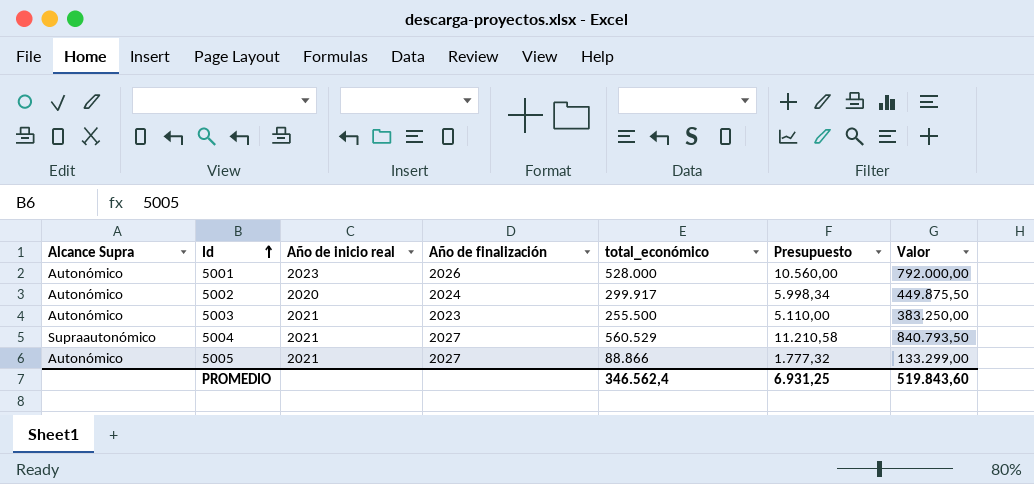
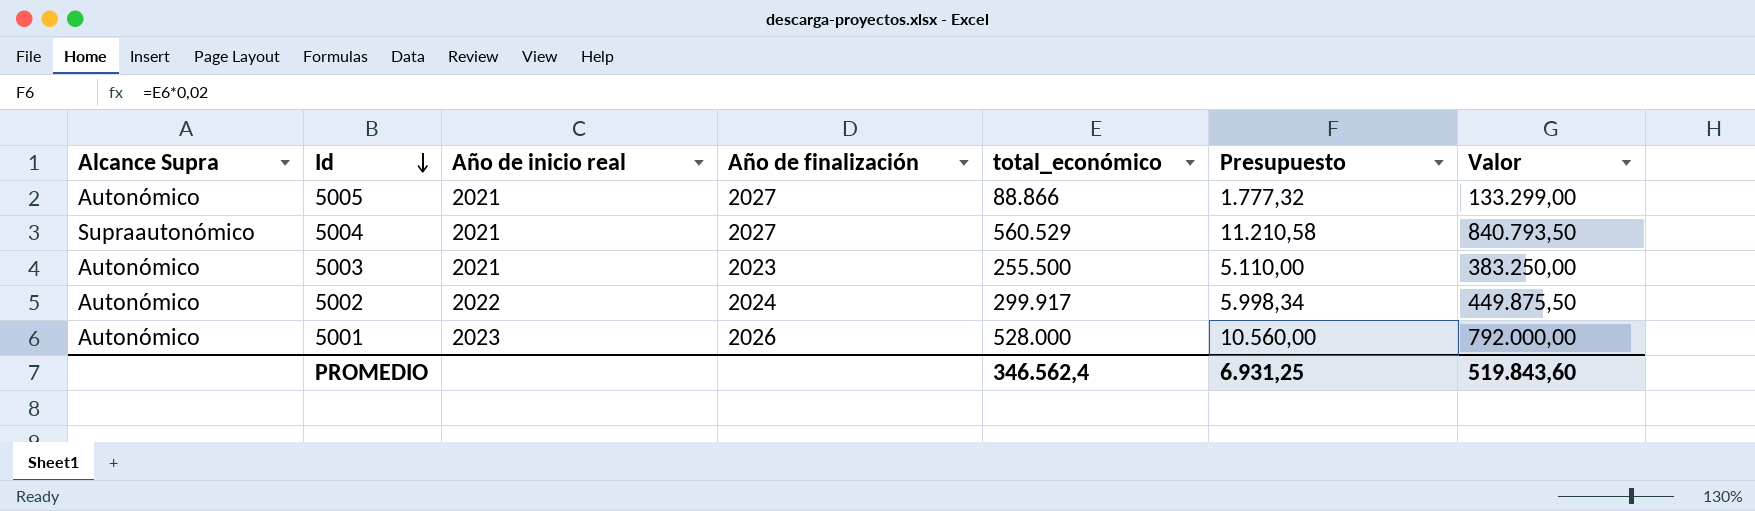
row order: Id ascending -> Id descending
5002 | Año de inicio real: 2020 -> 2022

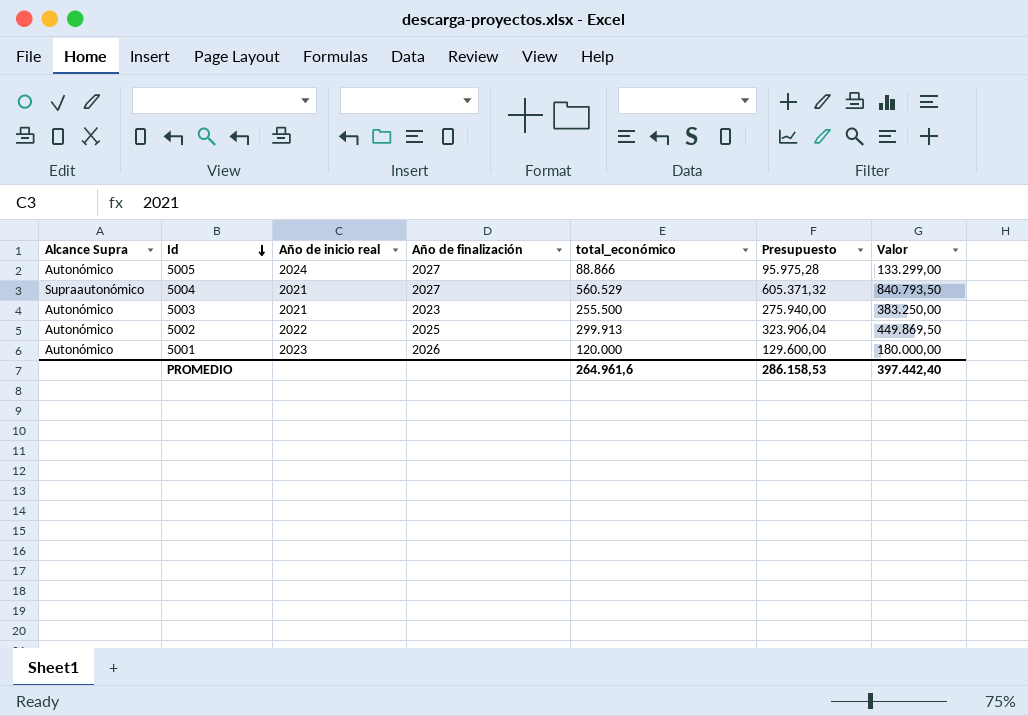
column Presupuesto | formula: [total_económico] * 0,02 -> [total_económico] * 1,08
5005 | Año de inicio real: 2021 -> 2024
5002 | Año de finalización: 2024 -> 2025
5002 | total_económico: 299.917 -> 299.913
5002 | Valor: 449.875,50 -> 449.869,50
5001 | total_económico: 528.000 -> 120.000
5001 | Valor: 792.000,00 -> 180.000,00
PROMEDIO | total_económico: 346.562,4 -> 264.961,6
PROMEDIO | Presupuesto: 6.931,25 -> 286.158,53
PROMEDIO | Valor: 519.843,60 -> 397.442,40

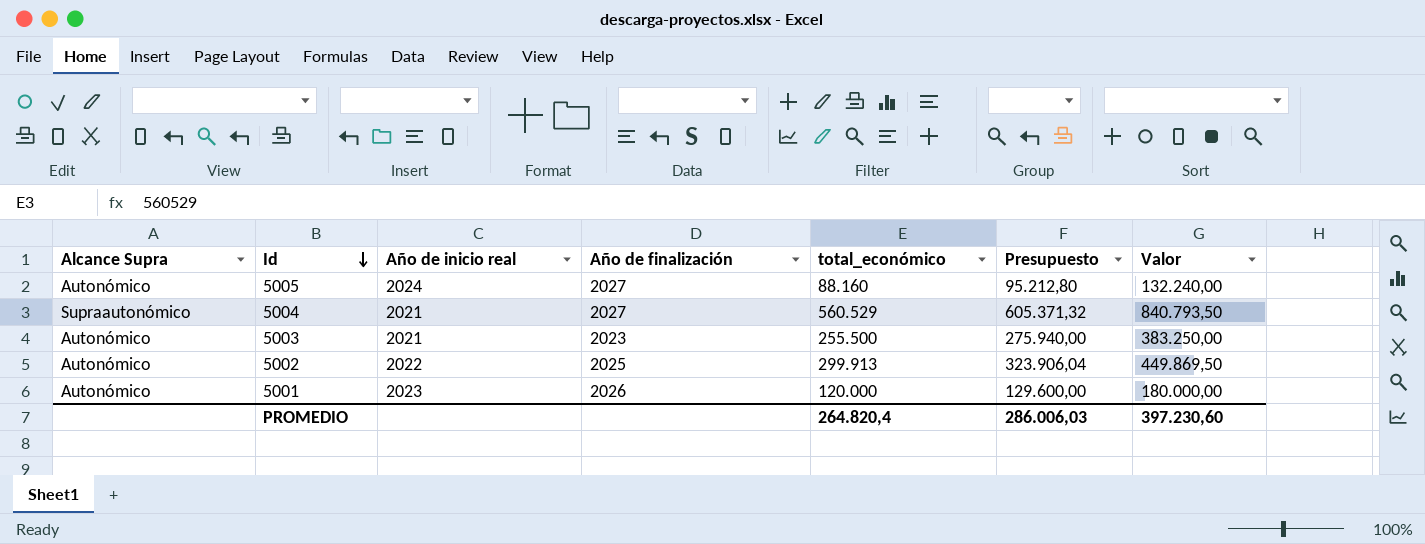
5005 | total_económico: 88.866 -> 88.160
5005 | Presupuesto: 95.975,28 -> 95.212,80
5005 | Valor: 133.299,00 -> 132.240,00
PROMEDIO | total_económico: 264.961,6 -> 264.820,4
PROMEDIO | Presupuesto: 286.158,53 -> 286.006,03
PROMEDIO | Valor: 397.442,40 -> 397.230,60

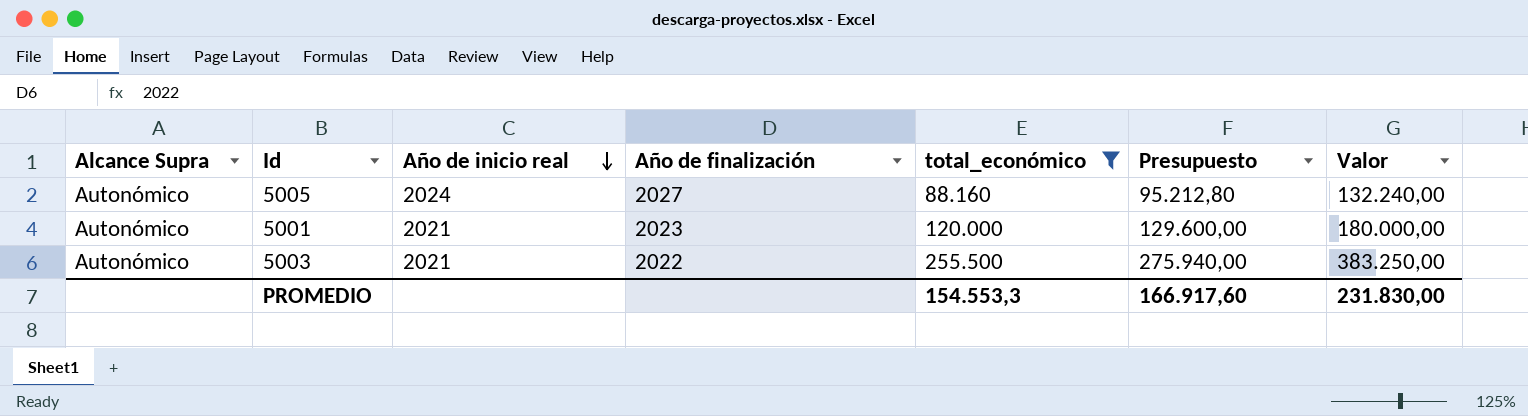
filter: none -> total_económico <= 255.500
row order: Id descending -> Año de inicio real descending
5001 | Año de inicio real: 2023 -> 2021
5001 | Año de finalización: 2026 -> 2023
5003 | Año de finalización: 2023 -> 2022
PROMEDIO | total_económico: 264.820,4 -> 154.553,3
PROMEDIO | Presupuesto: 286.006,03 -> 166.917,60
PROMEDIO | Valor: 397.230,60 -> 231.830,00

